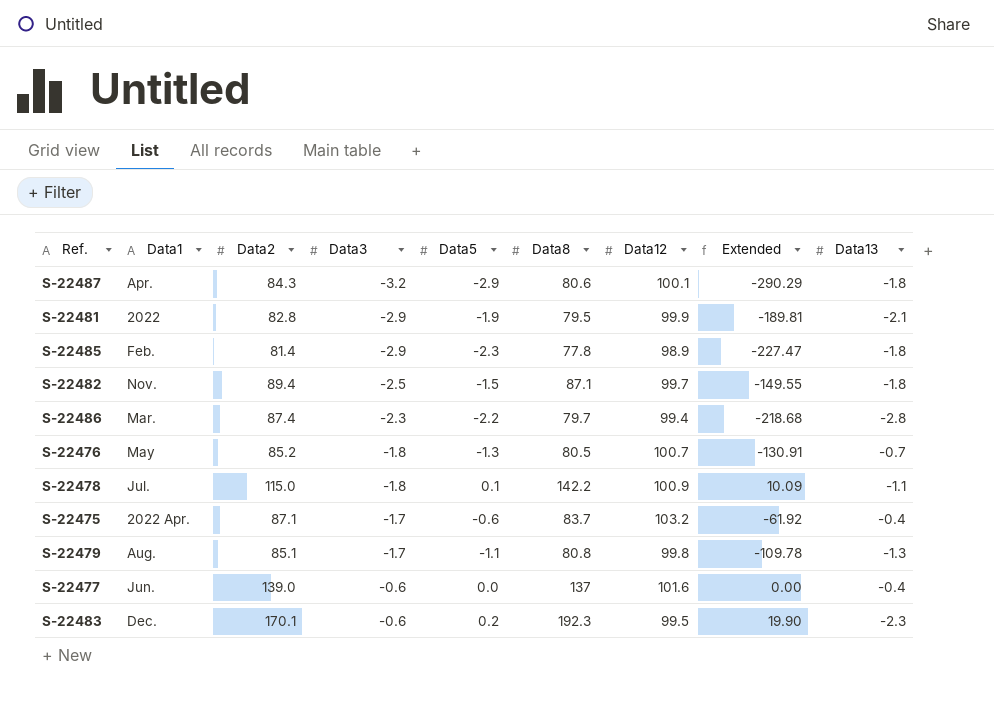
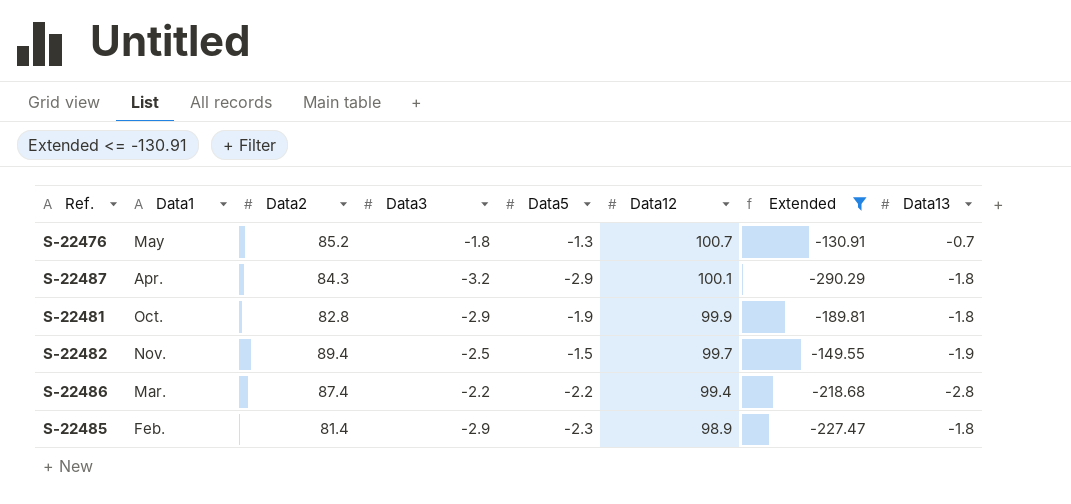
filter: none -> Extended <= -130.91
row order: Data3 ascending -> Data12 descending
column Data8 | position: 6 -> none
S-22481 | Data1: 2022 -> Oct.
S-22481 | Data13: -2.1 -> -1.8
S-22482 | Data13: -1.8 -> -1.9
S-22486 | Data3: -2.3 -> -2.2

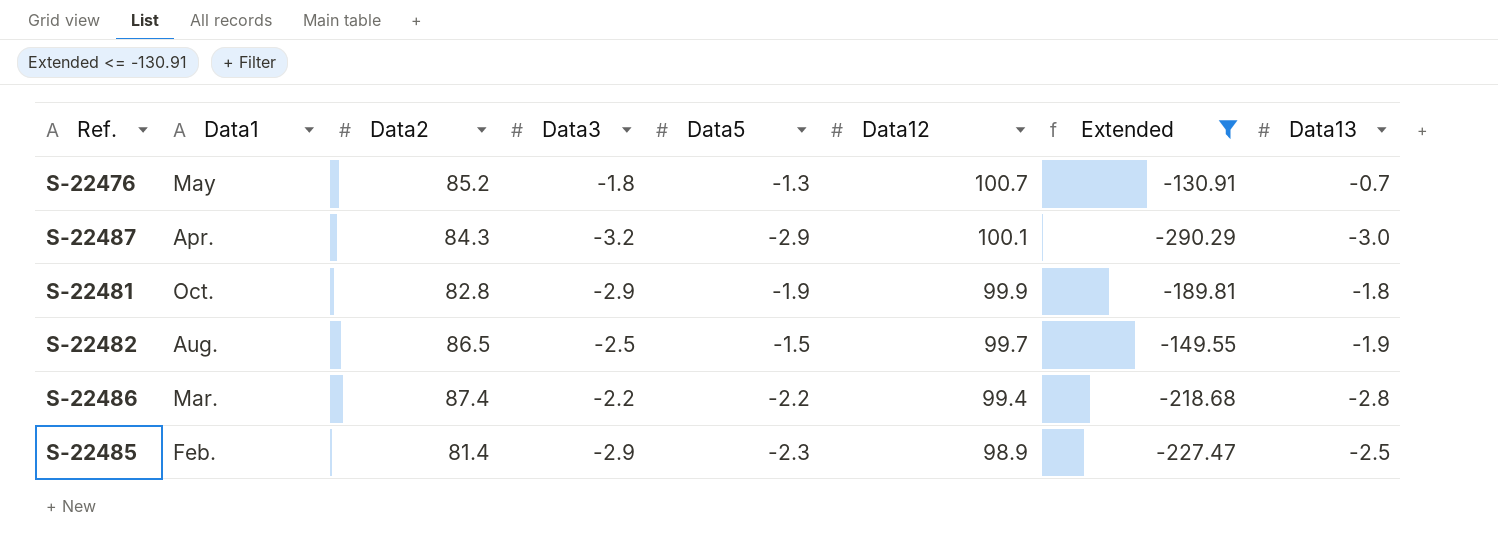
S-22487 | Data13: -1.8 -> -3.0
S-22482 | Data1: Nov. -> Aug.
S-22482 | Data2: 89.4 -> 86.5
S-22485 | Data13: -1.8 -> -2.5

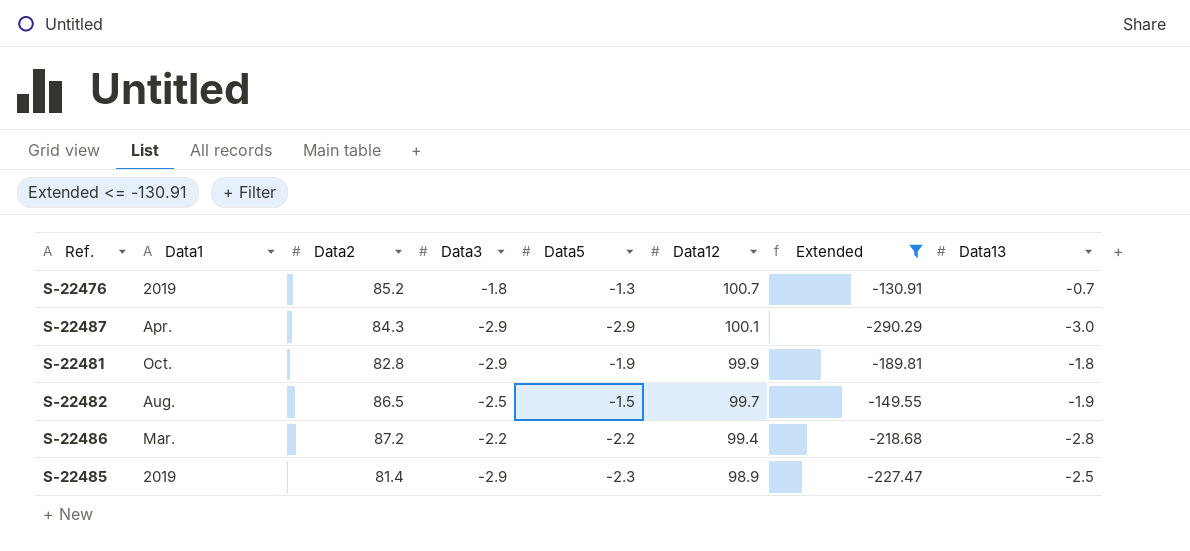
S-22476 | Data1: May -> 2019
S-22487 | Data3: -3.2 -> -2.9
S-22486 | Data2: 87.4 -> 87.2
S-22485 | Data1: Feb. -> 2019

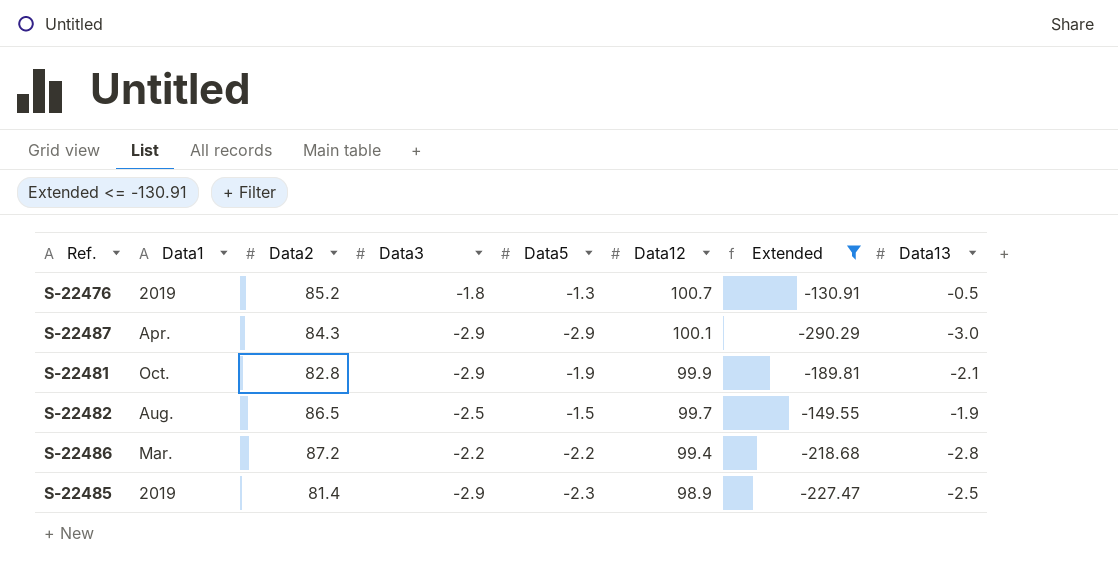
S-22476 | Data13: -0.7 -> -0.5
S-22481 | Data13: -1.8 -> -2.1

